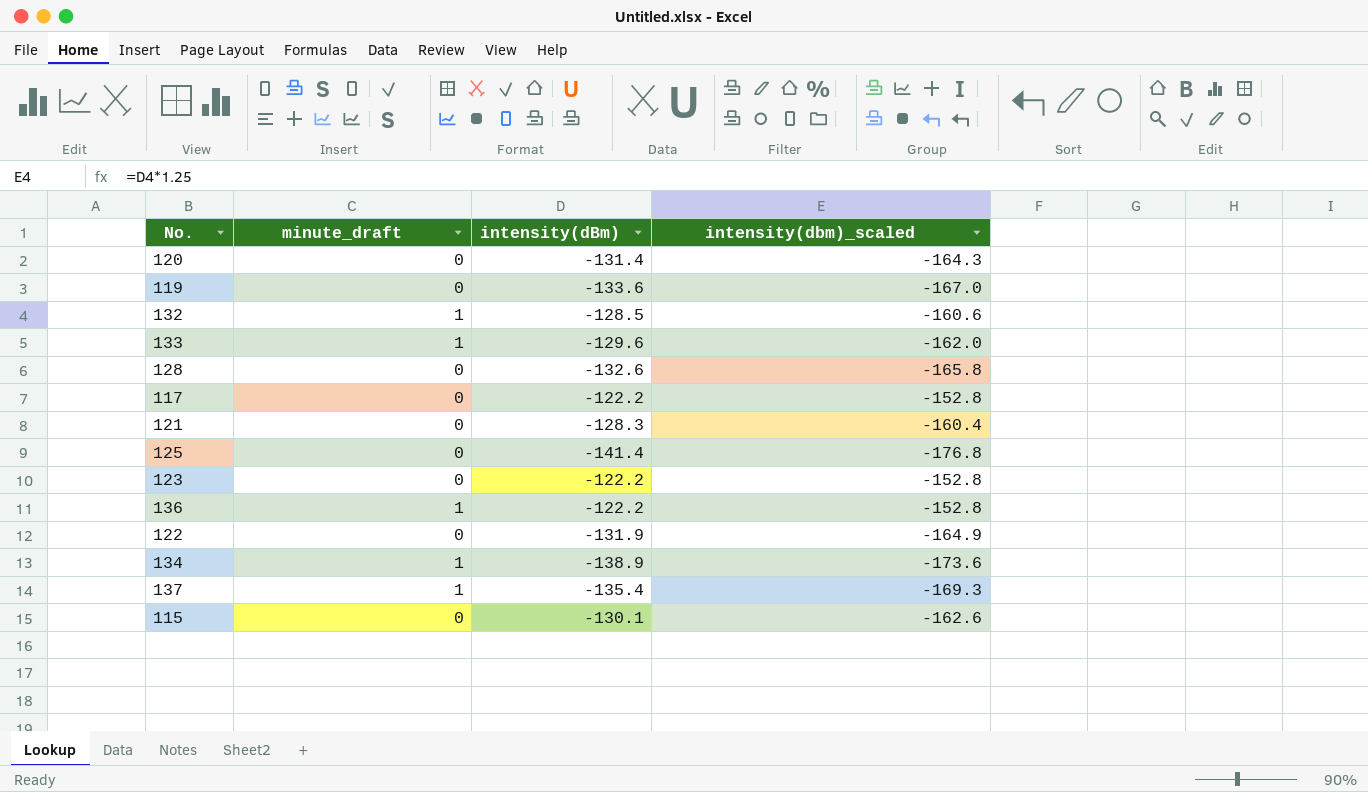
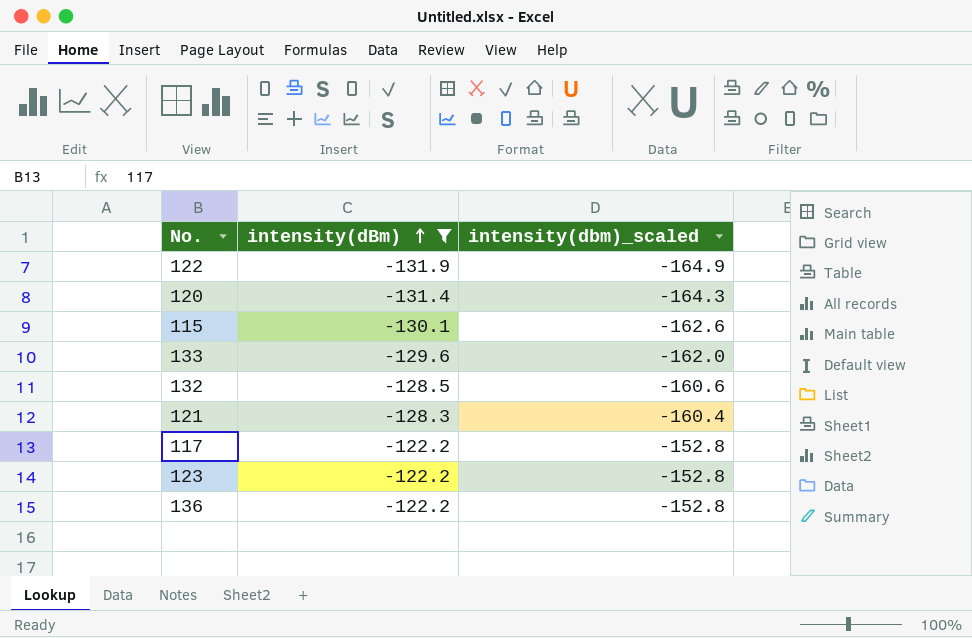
filter: none -> intensity(dBm) >= -131.9
row order: none -> intensity(dBm) ascending
column minute_draft | position: 2 -> none

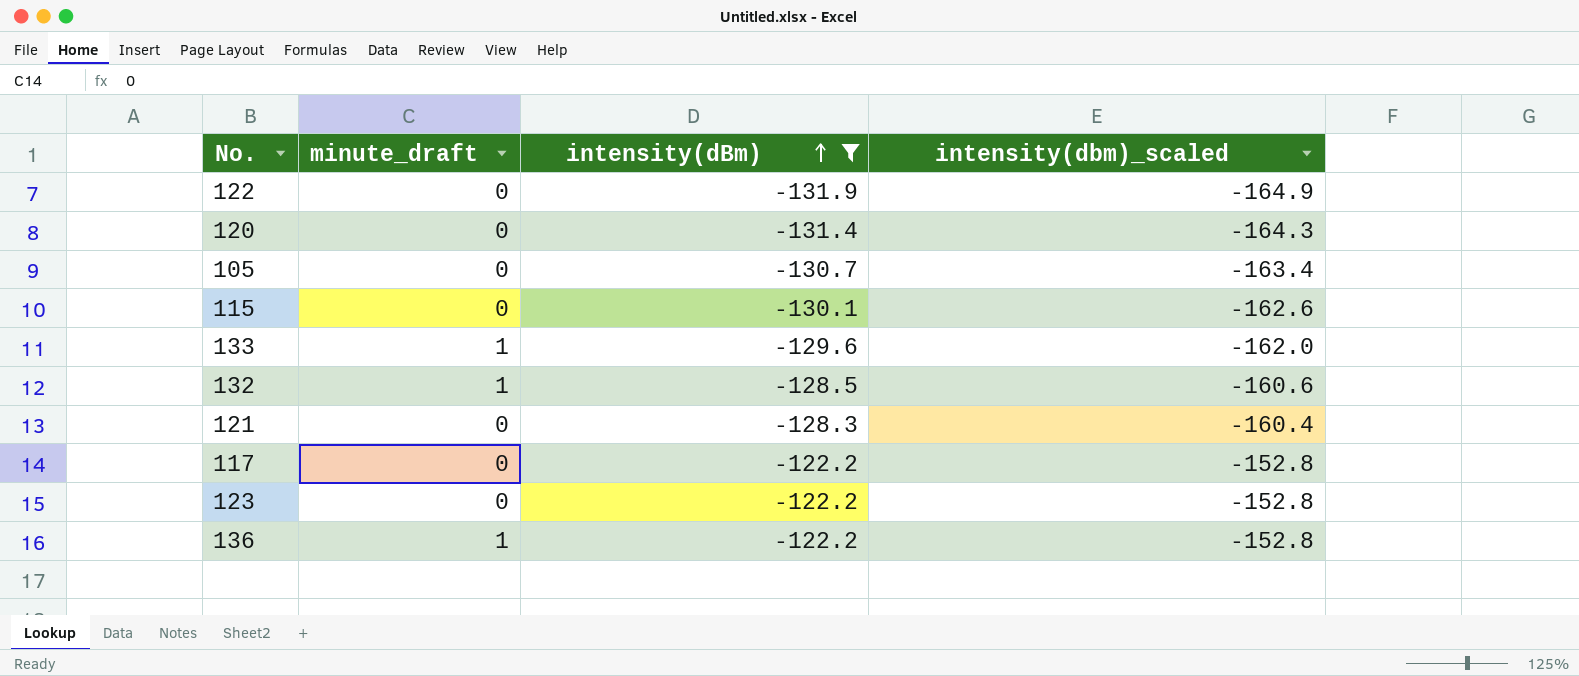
column minute_draft | position: none -> 2
row 105: none -> 0 | -130.7 | -163.4

